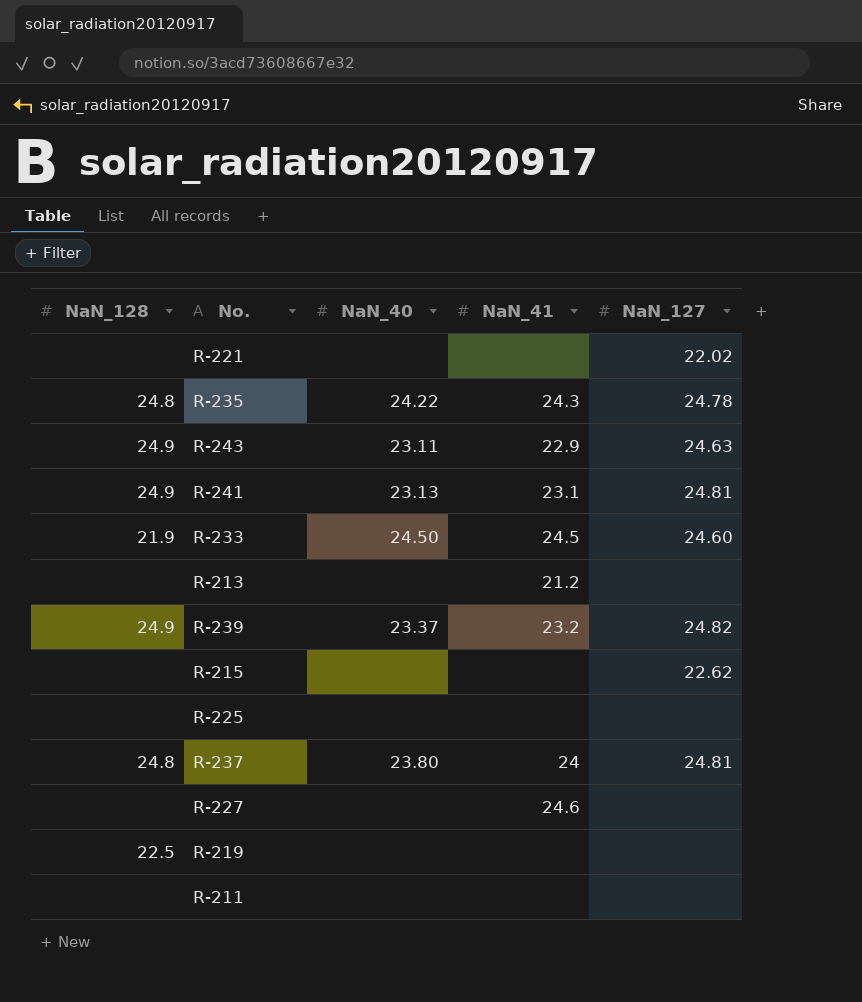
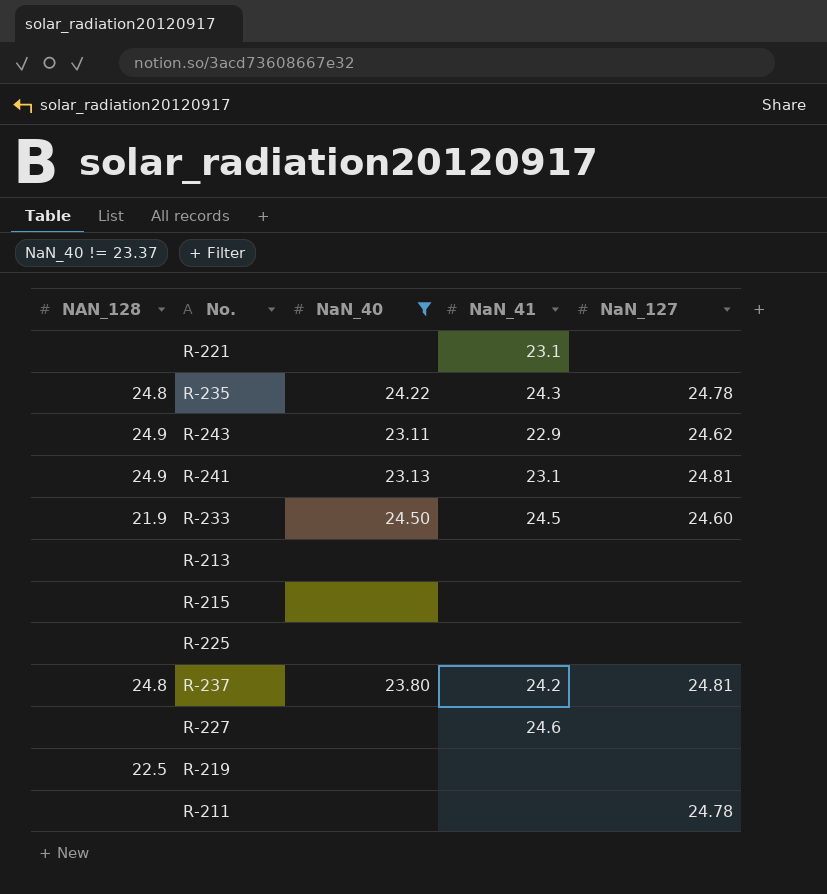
filter: none -> NaN_40 != 23.37
column name: NaN_128 -> NAN_128
R-221 | NaN_41: none -> 23.1
R-221 | NaN_127: 22.02 -> none
R-243 | NaN_127: 24.63 -> 24.62
R-213 | NaN_41: 21.2 -> none
R-215 | NaN_127: 22.62 -> none
R-237 | NaN_41: 24 -> 24.2
R-211 | NaN_127: none -> 24.78

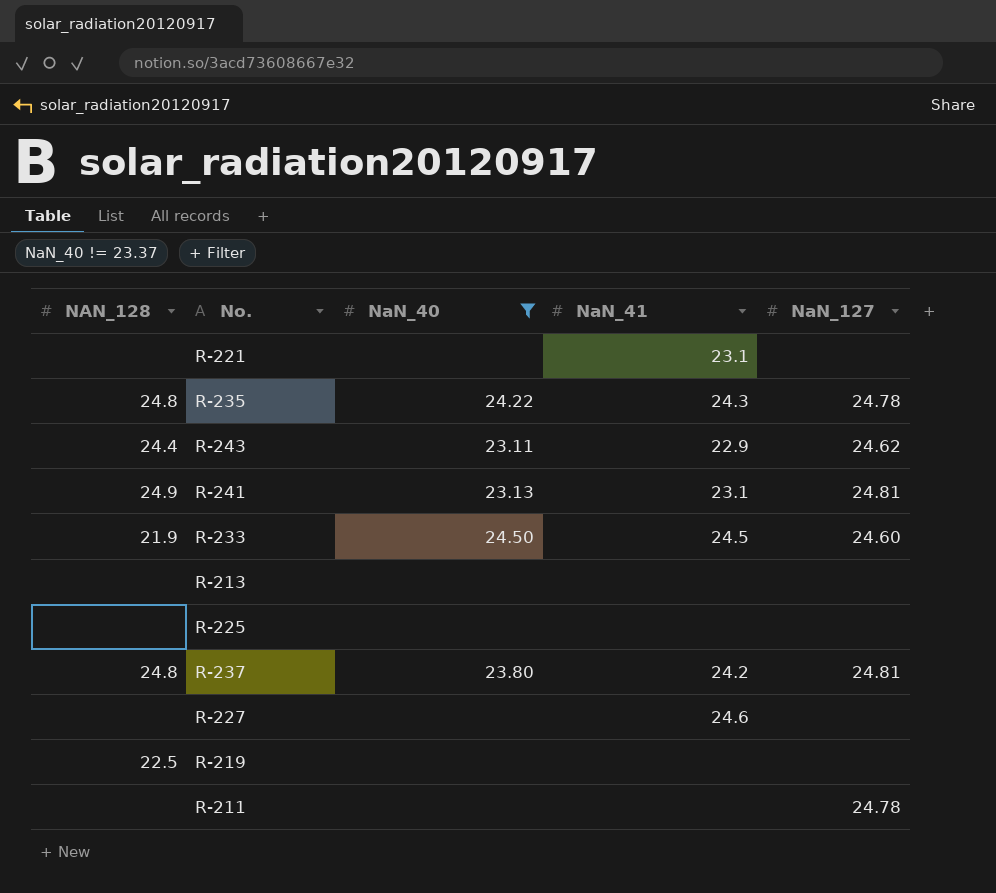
row R-215: none | none | none | none -> none
R-243 | NAN_128: 24.9 -> 24.4

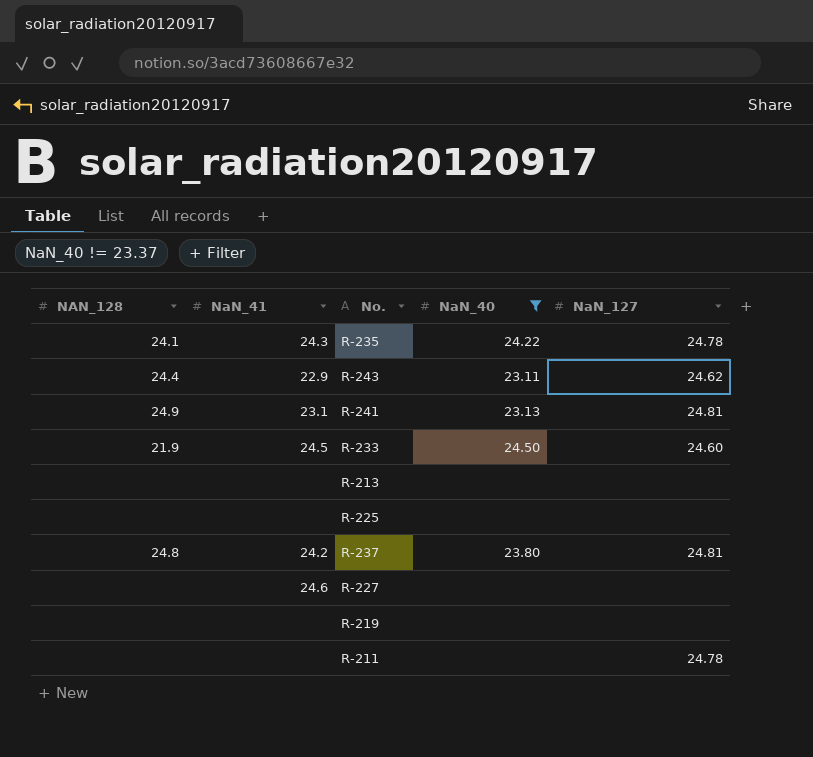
column NaN_41 | position: 4 -> 2
row R-221: none | none | 23.1 | none -> none
R-235 | NAN_128: 24.8 -> 24.1
R-219 | NAN_128: 22.5 -> none

